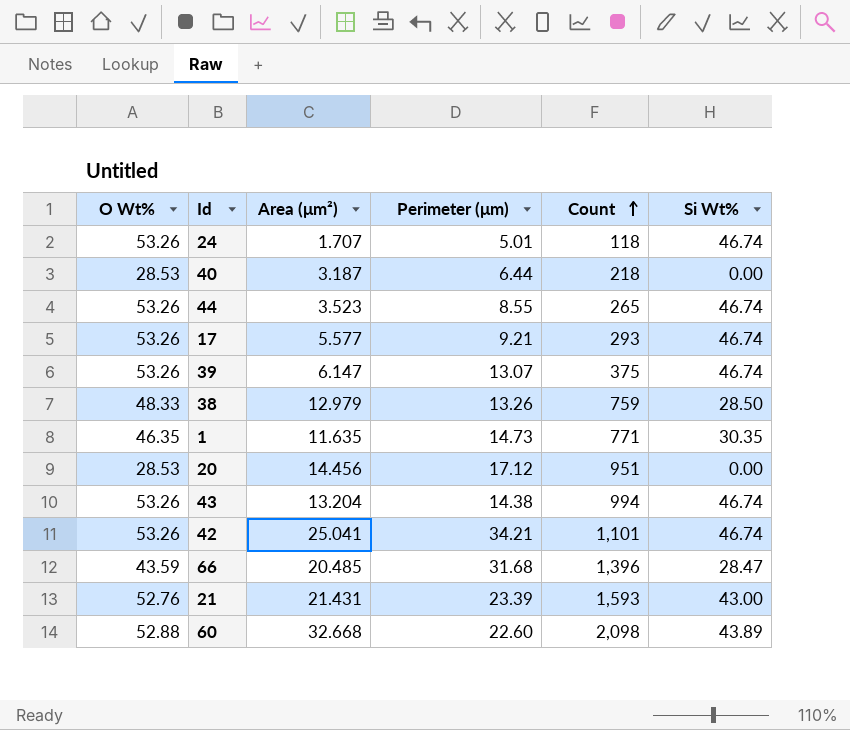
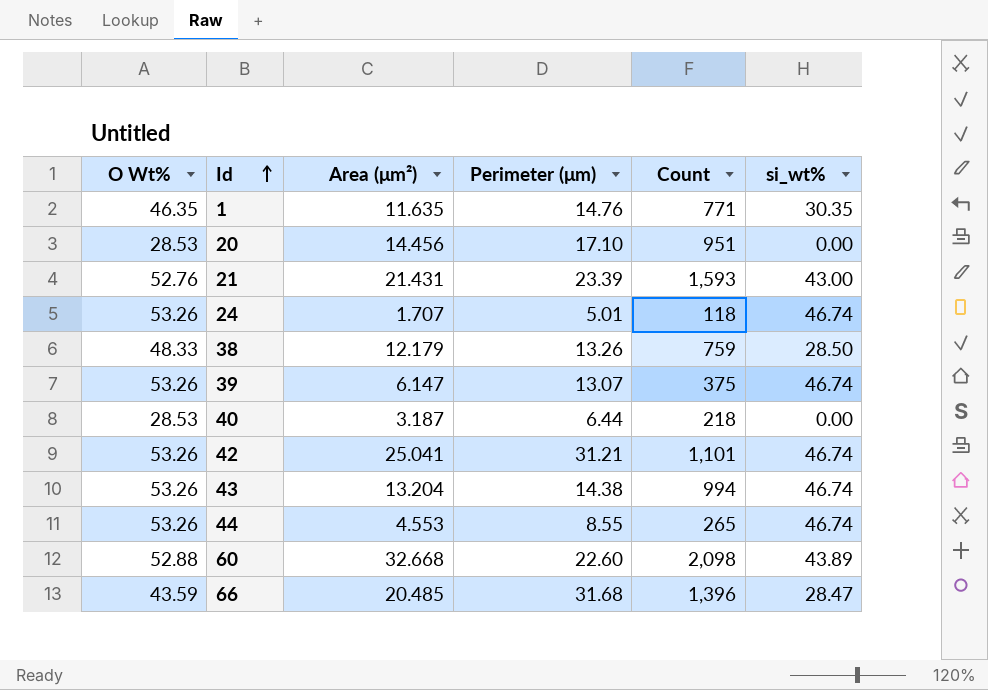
row order: Count ascending -> Id ascending
column name: Si Wt% -> si_wt%
row 17: 53.26 | 5.577 | 9.21 | 293 | 46.74 -> none
1 | Perimeter (μm): 14.73 -> 14.76
20 | Perimeter (μm): 17.12 -> 17.10
38 | Area (μm²): 12.979 -> 12.179
42 | Perimeter (μm): 34.21 -> 31.21
44 | Area (μm²): 3.523 -> 4.553

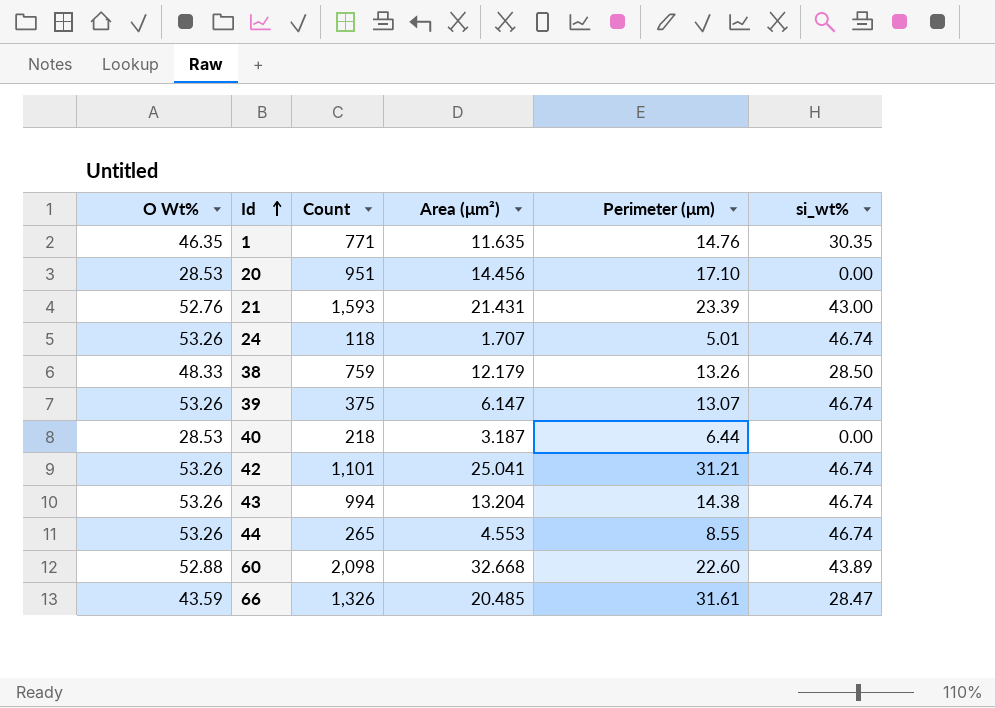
column Count | position: 5 -> 3
66 | Count: 1,396 -> 1,326
66 | Perimeter (μm): 31.68 -> 31.61

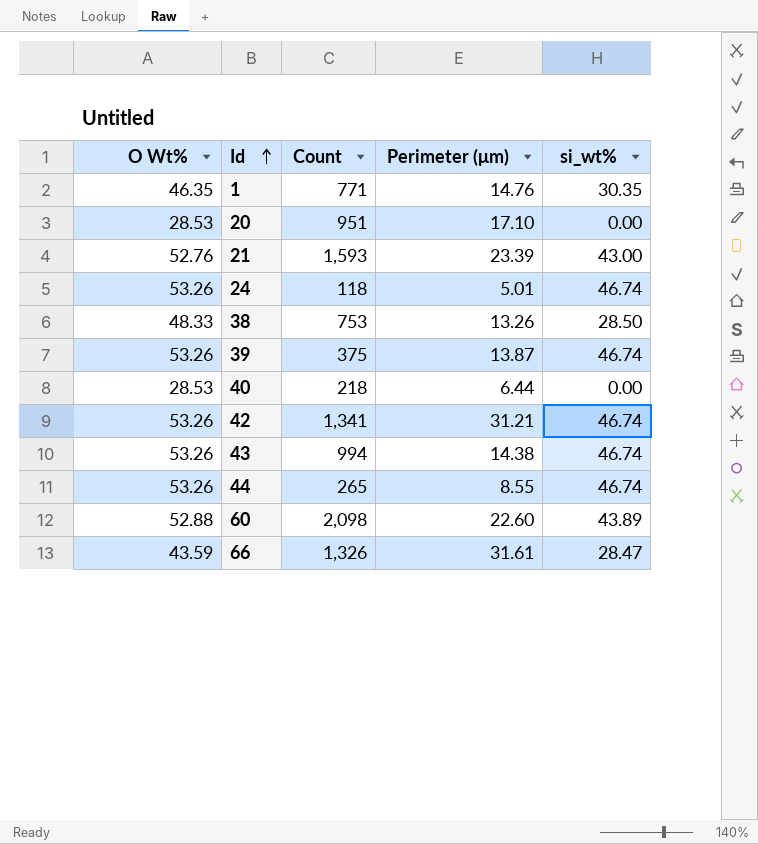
column Area (μm²) | position: 4 -> none
38 | Count: 759 -> 753
39 | Perimeter (μm): 13.07 -> 13.87
42 | Count: 1,101 -> 1,341

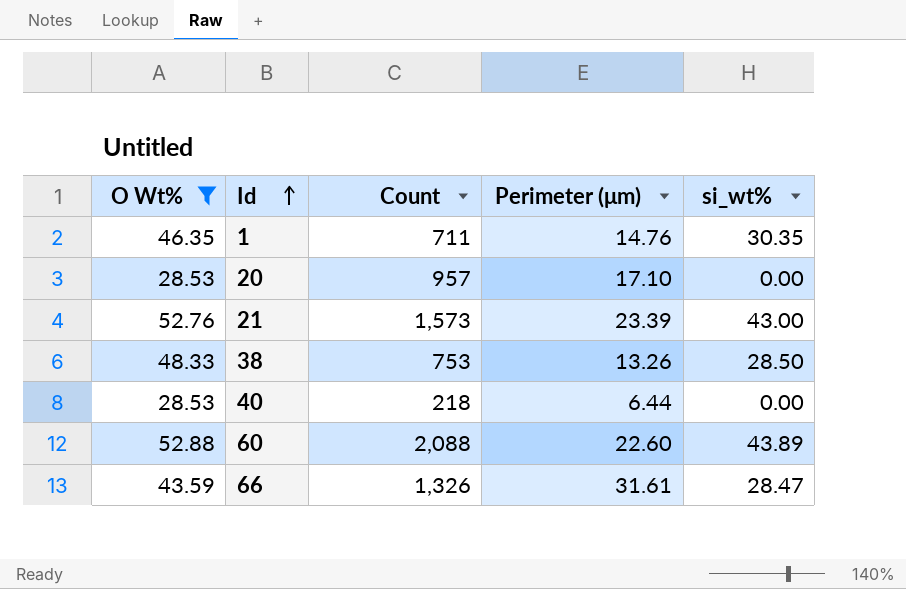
filter: none -> O Wt% != 53.26
1 | Count: 771 -> 711
20 | Count: 951 -> 957
21 | Count: 1,593 -> 1,573
60 | Count: 2,098 -> 2,088

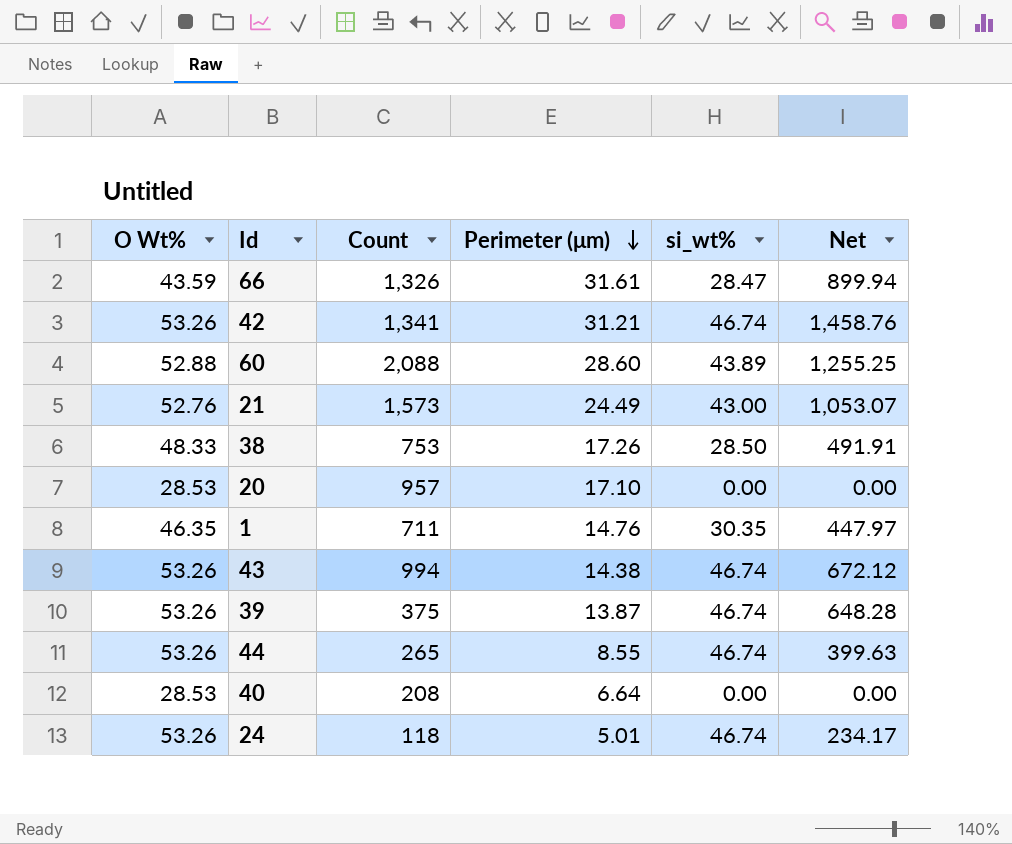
filter: O Wt% != 53.26 -> none
row order: Id ascending -> Perimeter (μm) descending
column Net | formula: none -> [Perimeter (μm)] * [si_wt%]
60 | Perimeter (μm): 22.60 -> 28.60
21 | Perimeter (μm): 23.39 -> 24.49
38 | Perimeter (μm): 13.26 -> 17.26
40 | Count: 218 -> 208
40 | Perimeter (μm): 6.44 -> 6.64

